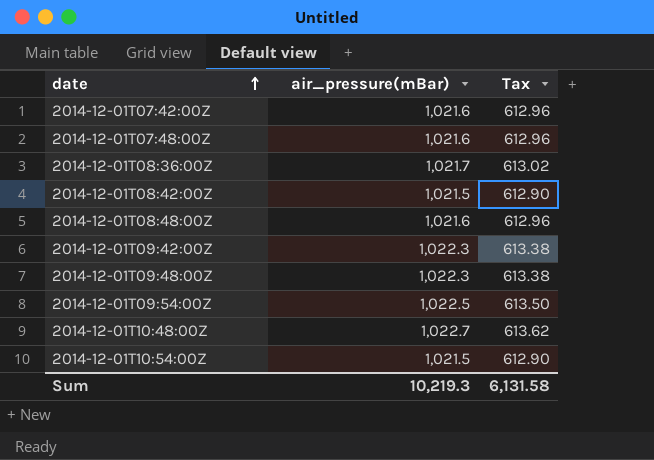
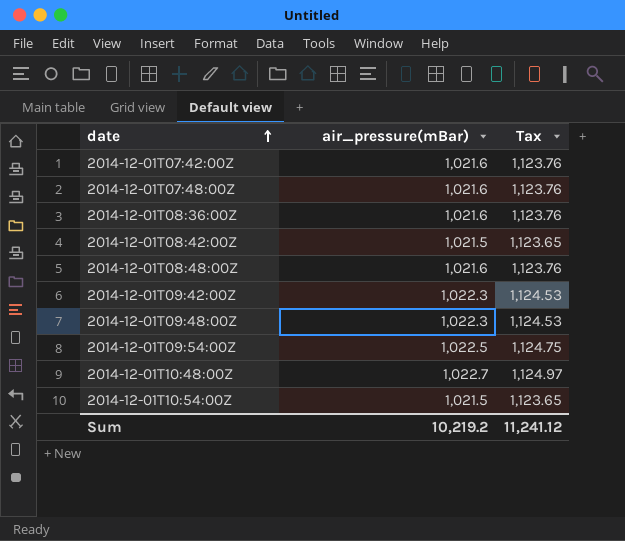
column Tax | formula: [air_pressure(mBar)] * 0.6 -> [air_pressure(mBar)] * 1.1
2014-12-01T08:36:00Z | air_pressure(mBar): 1,021.7 -> 1,021.6
Sum | air_pressure(mBar): 10,219.3 -> 10,219.2
Sum | Tax: 6,131.58 -> 11,241.12

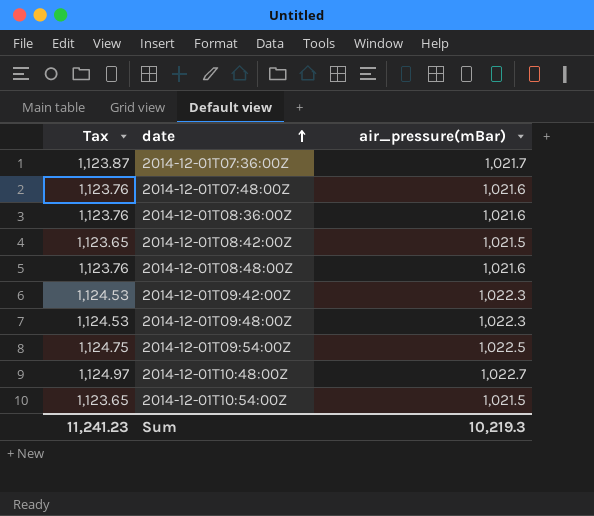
column Tax | position: 3 -> 1
row 2014-12-01T07:42:00Z: 1,021.6 | 1,123.76 -> none
row 2014-12-01T07:36:00Z: none -> 1,123.87 | 1,021.7
Sum | Tax: 11,241.12 -> 11,241.23
Sum | air_pressure(mBar): 10,219.2 -> 10,219.3

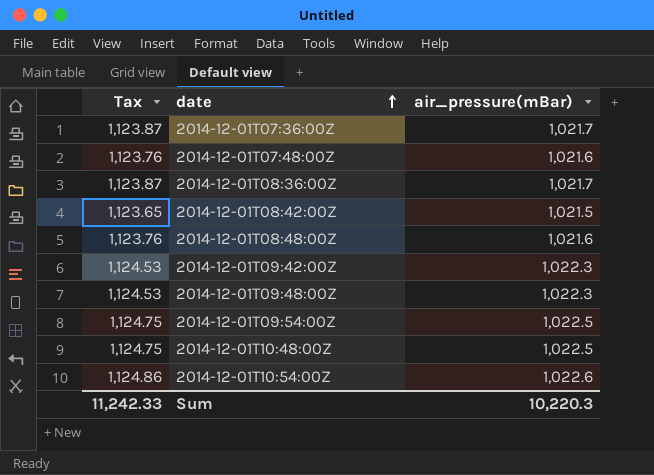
2014-12-01T08:36:00Z | Tax: 1,123.76 -> 1,123.87
2014-12-01T08:36:00Z | air_pressure(mBar): 1,021.6 -> 1,021.7
2014-12-01T10:48:00Z | Tax: 1,124.97 -> 1,124.75
2014-12-01T10:48:00Z | air_pressure(mBar): 1,022.7 -> 1,022.5
2014-12-01T10:54:00Z | Tax: 1,123.65 -> 1,124.86
2014-12-01T10:54:00Z | air_pressure(mBar): 1,021.5 -> 1,022.6
Sum | Tax: 11,241.23 -> 11,242.33
Sum | air_pressure(mBar): 10,219.3 -> 10,220.3

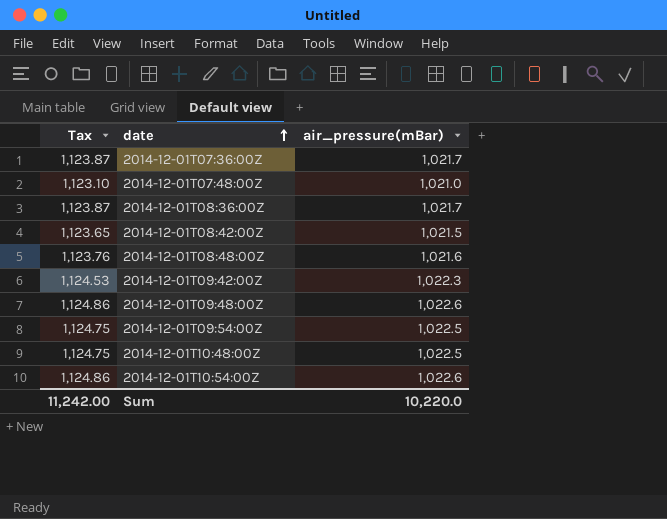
2014-12-01T07:48:00Z | Tax: 1,123.76 -> 1,123.10
2014-12-01T07:48:00Z | air_pressure(mBar): 1,021.6 -> 1,021.0
2014-12-01T09:48:00Z | Tax: 1,124.53 -> 1,124.86
2014-12-01T09:48:00Z | air_pressure(mBar): 1,022.3 -> 1,022.6
Sum | Tax: 11,242.33 -> 11,242.00
Sum | air_pressure(mBar): 10,220.3 -> 10,220.0

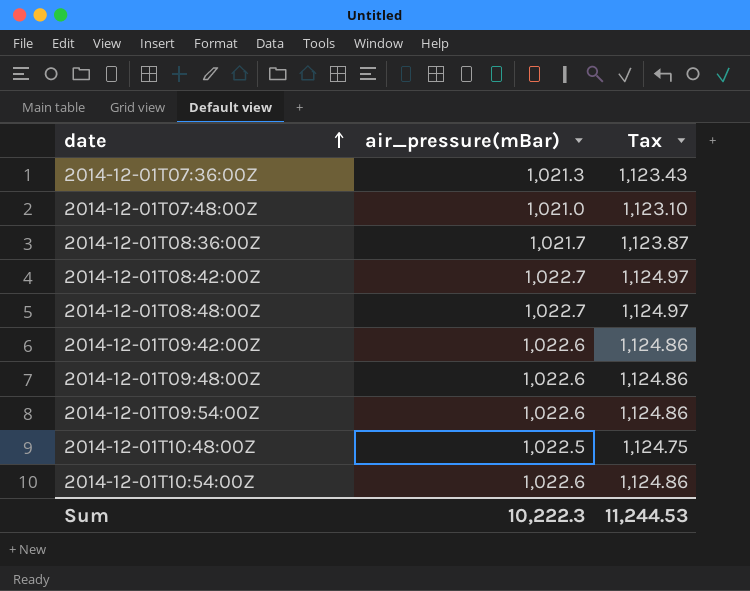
column Tax | position: 1 -> 3
2014-12-01T07:36:00Z | air_pressure(mBar): 1,021.7 -> 1,021.3
2014-12-01T07:36:00Z | Tax: 1,123.87 -> 1,123.43
2014-12-01T08:42:00Z | air_pressure(mBar): 1,021.5 -> 1,022.7
2014-12-01T08:42:00Z | Tax: 1,123.65 -> 1,124.97
2014-12-01T08:48:00Z | air_pressure(mBar): 1,021.6 -> 1,022.7
2014-12-01T08:48:00Z | Tax: 1,123.76 -> 1,124.97
2014-12-01T09:42:00Z | air_pressure(mBar): 1,022.3 -> 1,022.6
2014-12-01T09:42:00Z | Tax: 1,124.53 -> 1,124.86
2014-12-01T09:54:00Z | air_pressure(mBar): 1,022.5 -> 1,022.6
2014-12-01T09:54:00Z | Tax: 1,124.75 -> 1,124.86
Sum | air_pressure(mBar): 10,220.0 -> 10,222.3
Sum | Tax: 11,242.00 -> 11,244.53

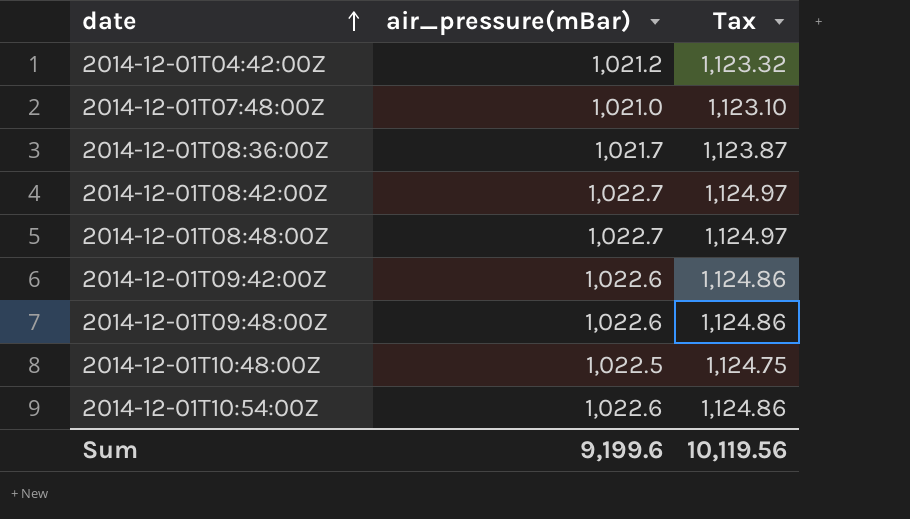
row 2014-12-01T07:36:00Z: 1,021.3 | 1,123.43 -> none
row 2014-12-01T09:54:00Z: 1,022.6 | 1,124.86 -> none
row 2014-12-01T04:42:00Z: none -> 1,021.2 | 1,123.32
Sum | air_pressure(mBar): 10,222.3 -> 9,199.6
Sum | Tax: 11,244.53 -> 10,119.56

